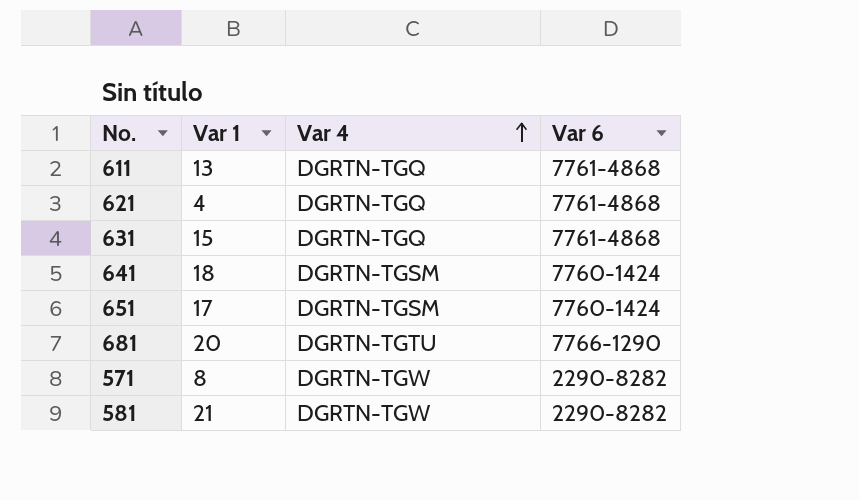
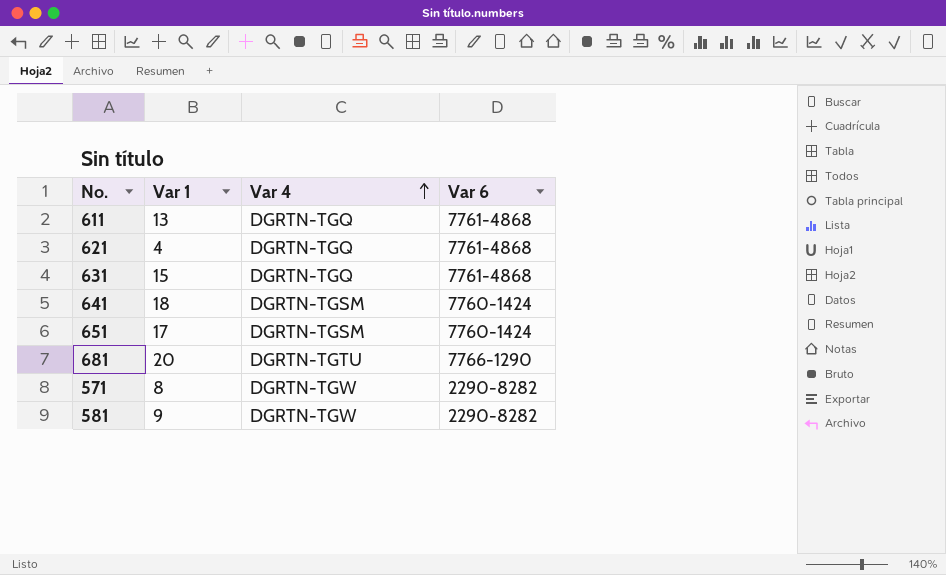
581 | Var 1: 21 -> 9

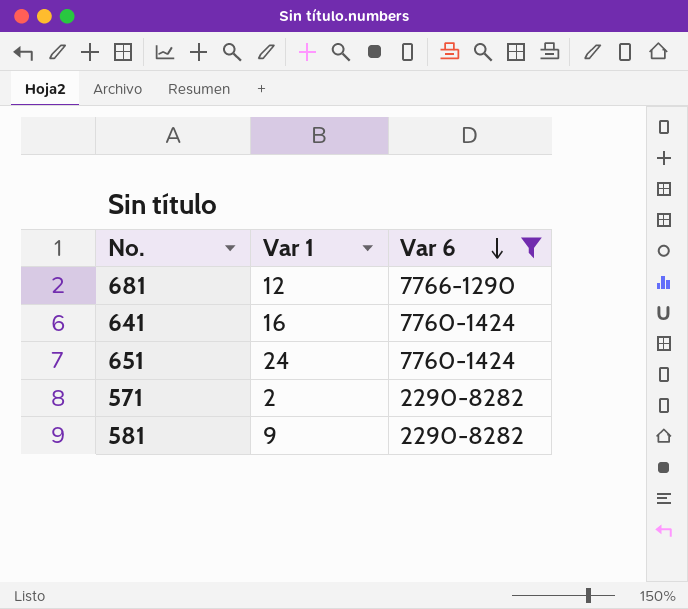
filter: none -> Var 6 != 7761-4868
row order: Var 4 ascending -> Var 6 descending
column Var 4 | position: 3 -> none
681 | Var 1: 20 -> 12
641 | Var 1: 18 -> 16
651 | Var 1: 17 -> 24
571 | Var 1: 8 -> 2

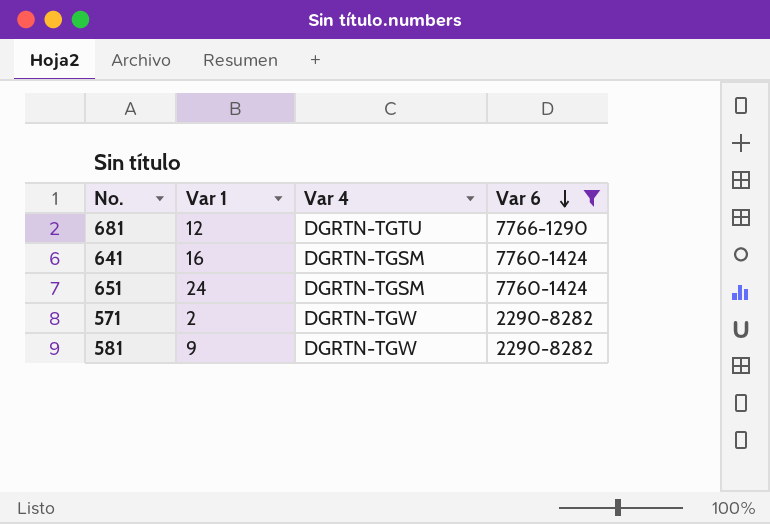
column Var 4 | position: none -> 3

